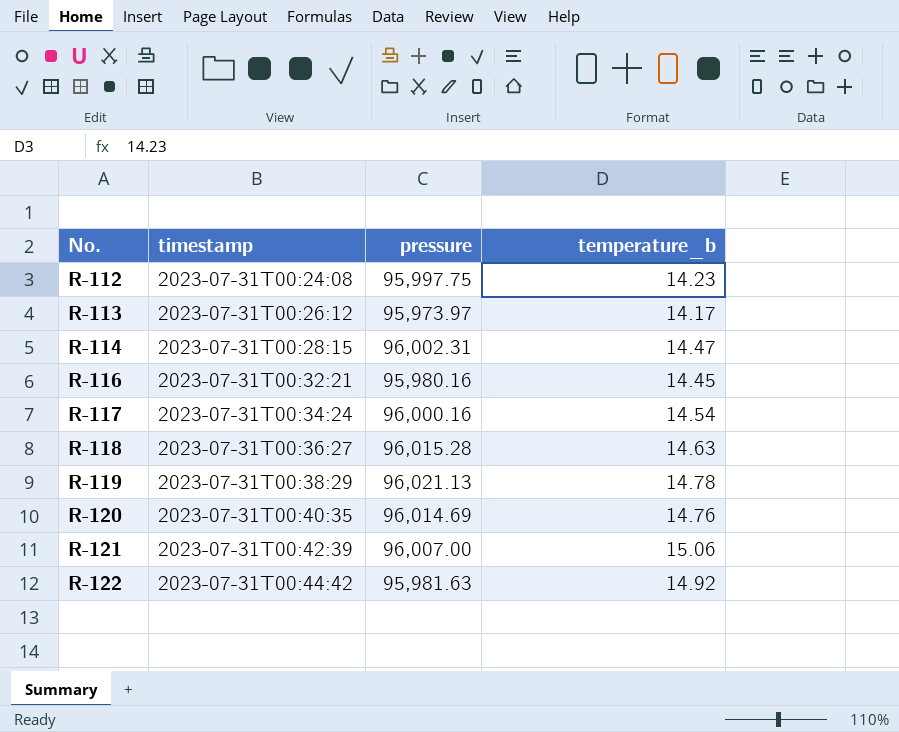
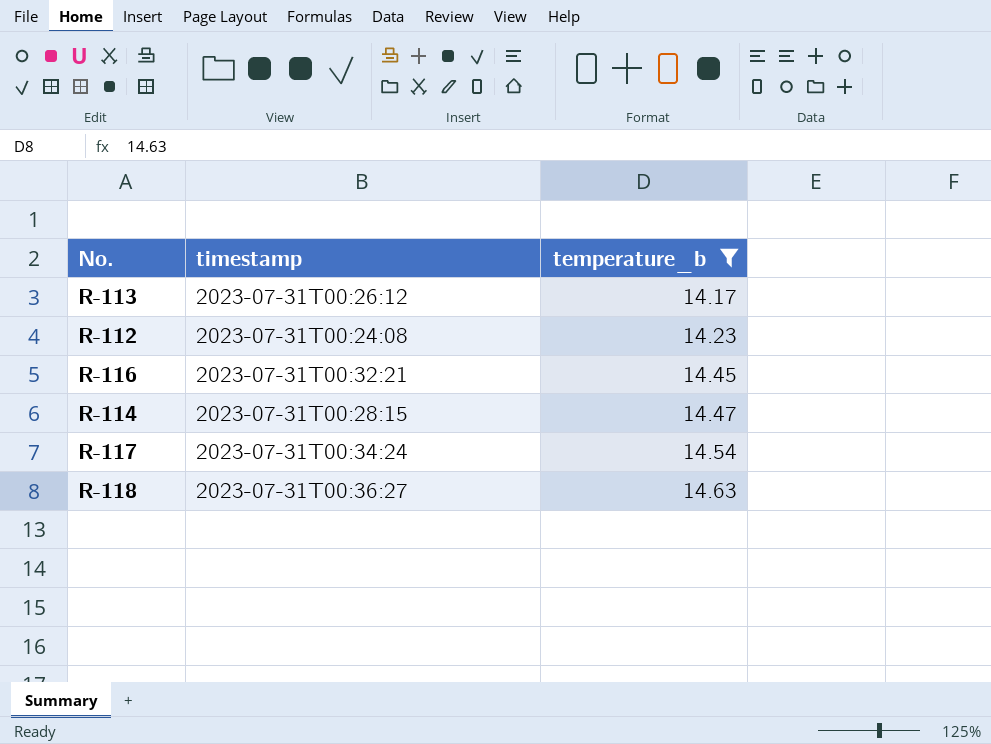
filter: none -> temperature_b <= 14.63
row order: No. ascending -> temperature_b ascending
column pressure | position: 3 -> none

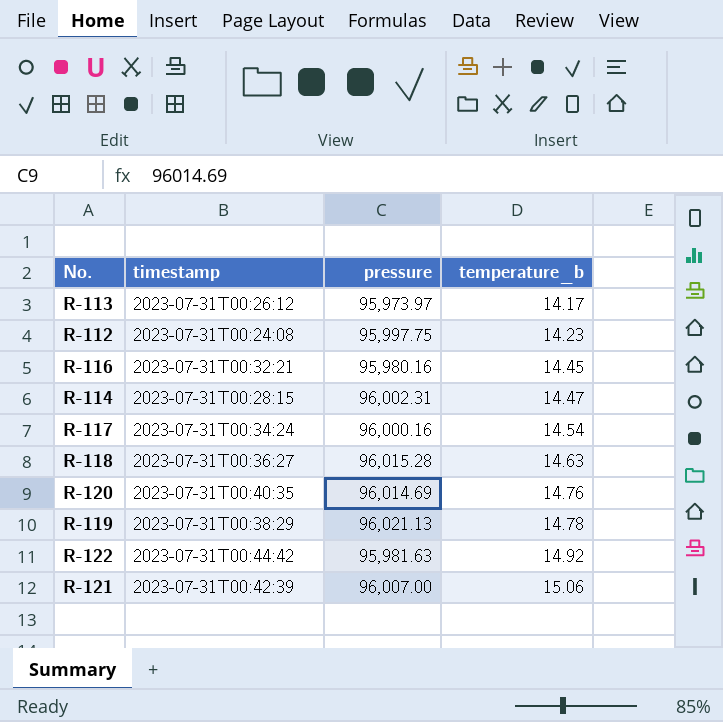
filter: temperature_b <= 14.63 -> none
column pressure | position: none -> 3

